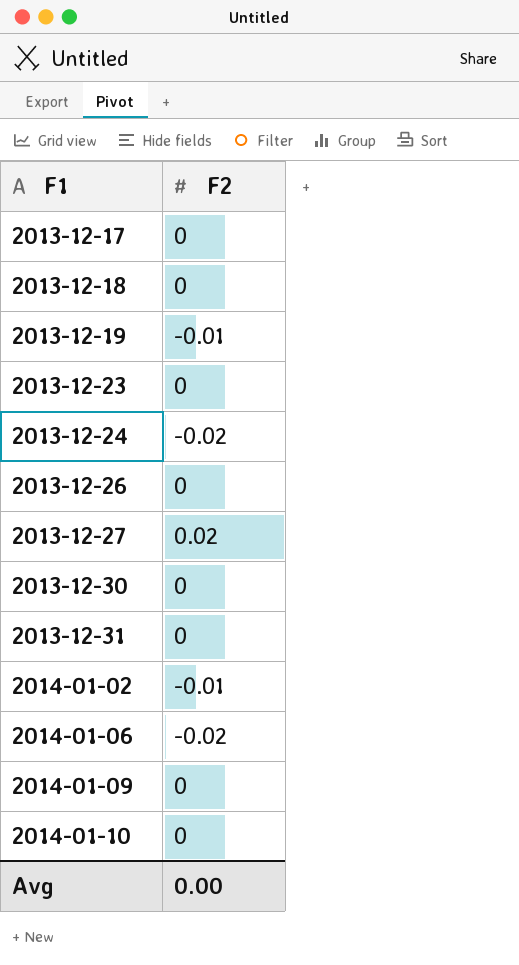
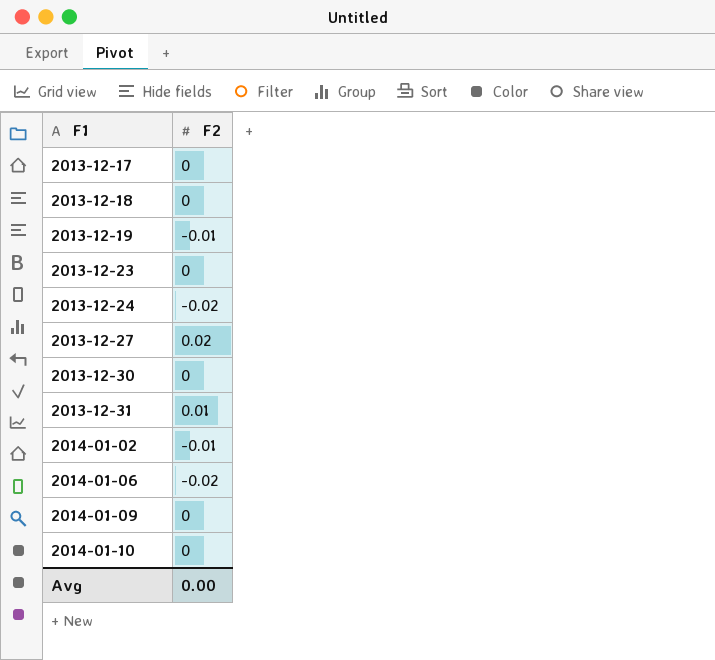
row 2013-12-26: 0 -> none
2013-12-31 | F2: 0 -> 0.01

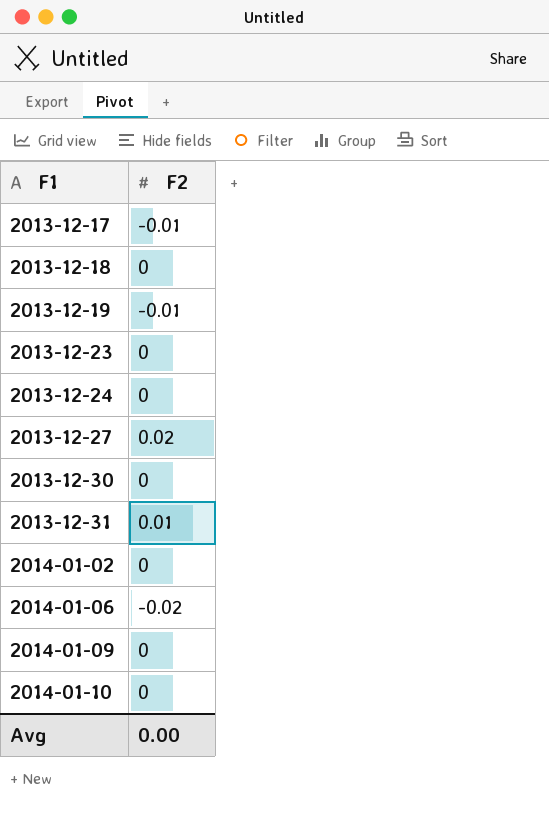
2013-12-17 | F2: 0 -> -0.01
2013-12-24 | F2: -0.02 -> 0
2014-01-02 | F2: -0.01 -> 0

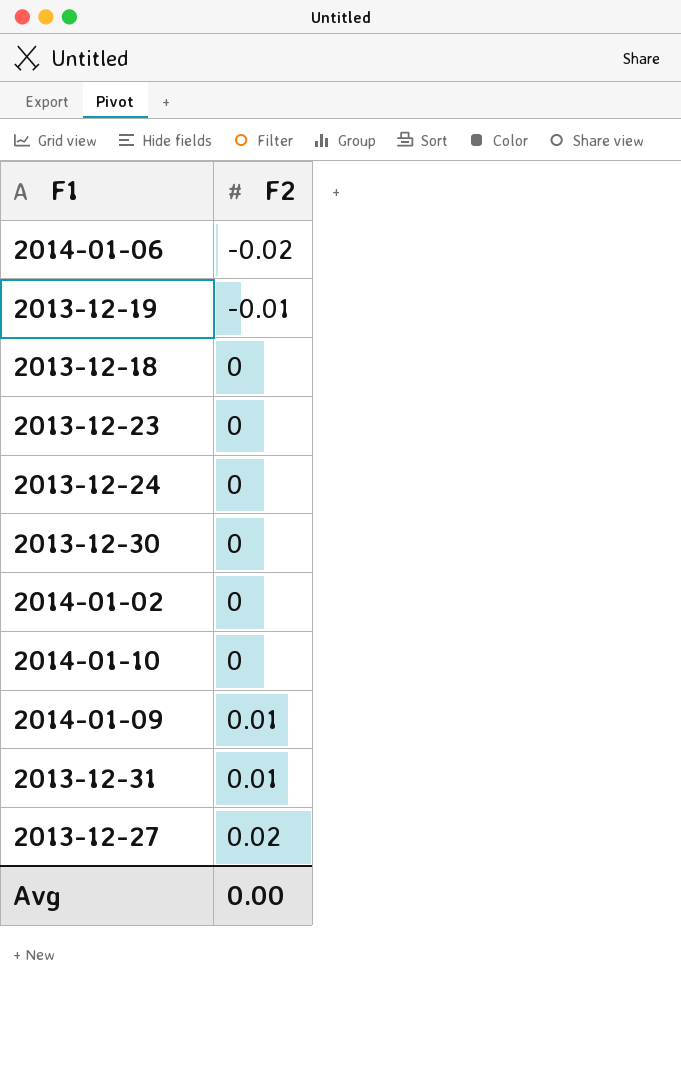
row order: F1 ascending -> F2 ascending
row 2013-12-17: -0.01 -> none
2014-01-09 | F2: 0 -> 0.01

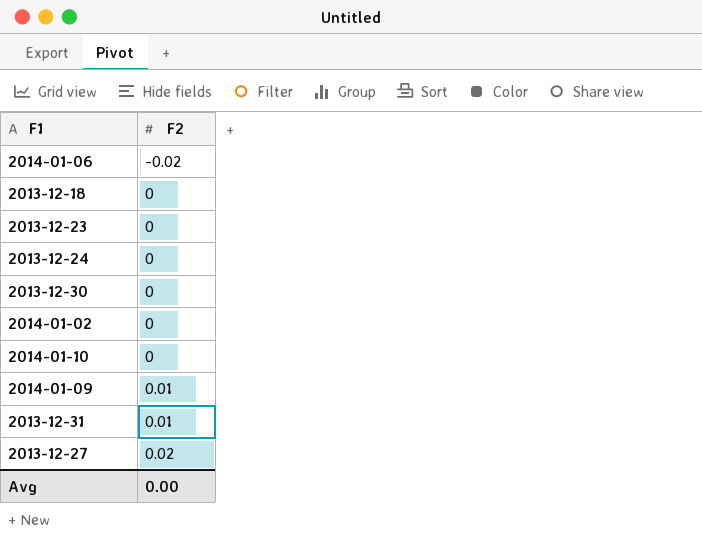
row 2013-12-19: -0.01 -> none

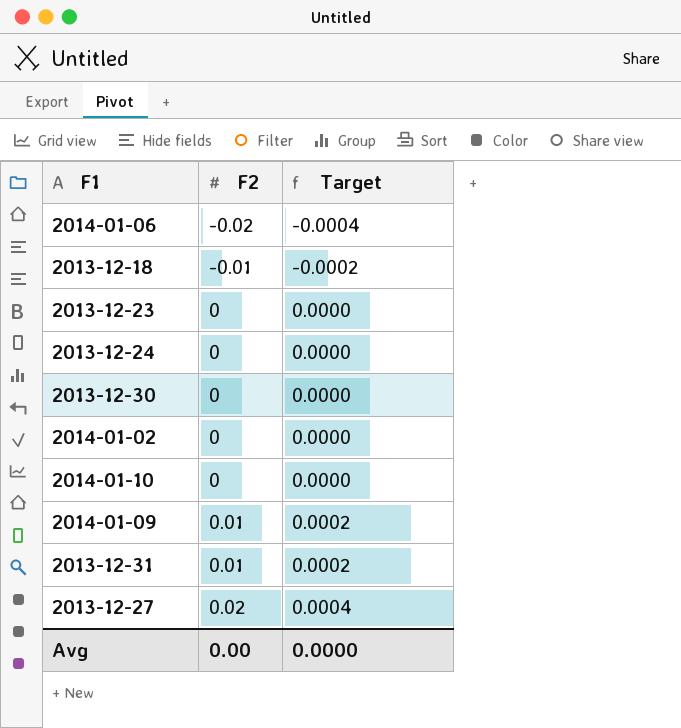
column Target | formula: none -> [F2] * 0.02
2013-12-18 | F2: 0 -> -0.01

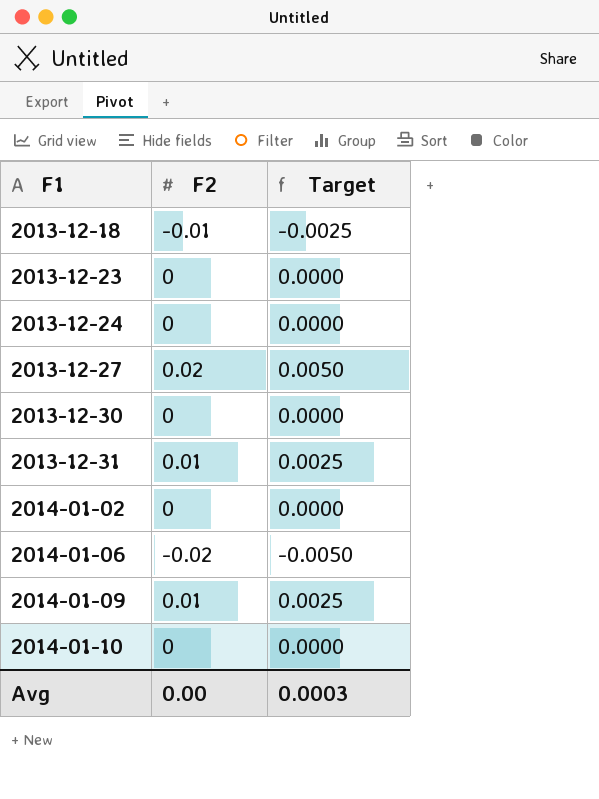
row order: F2 ascending -> F1 ascending
column Target | formula: [F2] * 0.02 -> [F2] * 0.25
Avg | Target: 0.0000 -> 0.0003

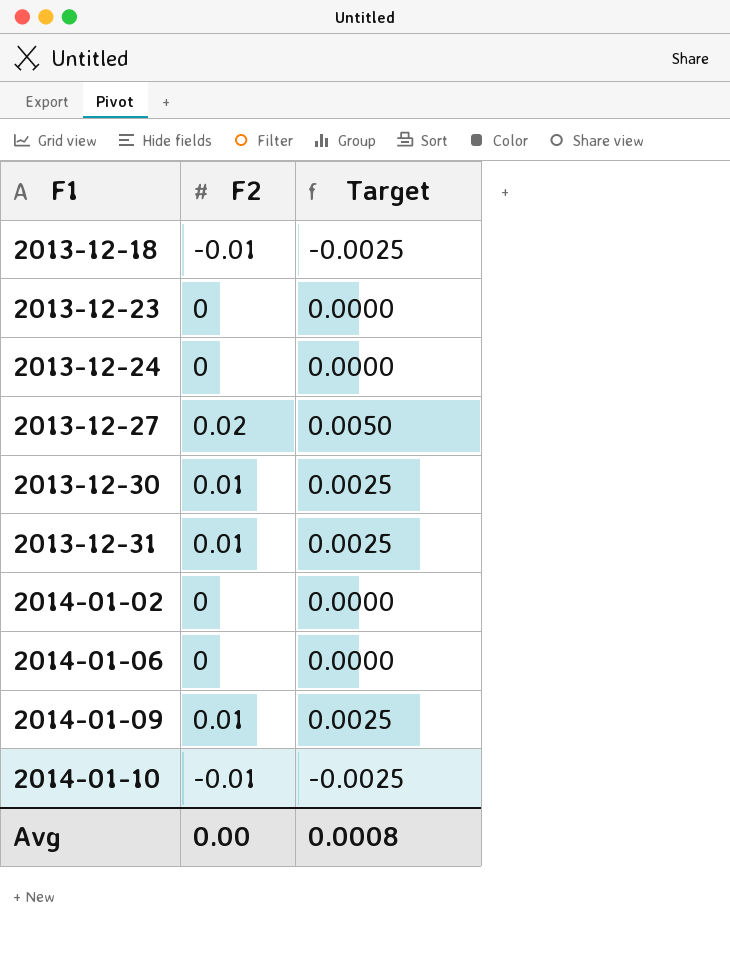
2013-12-30 | F2: 0 -> 0.01
2013-12-30 | Target: 0.0000 -> 0.0025
2014-01-06 | F2: -0.02 -> 0
2014-01-06 | Target: -0.0050 -> 0.0000
2014-01-10 | F2: 0 -> -0.01
2014-01-10 | Target: 0.0000 -> -0.0025
Avg | Target: 0.0003 -> 0.0008

